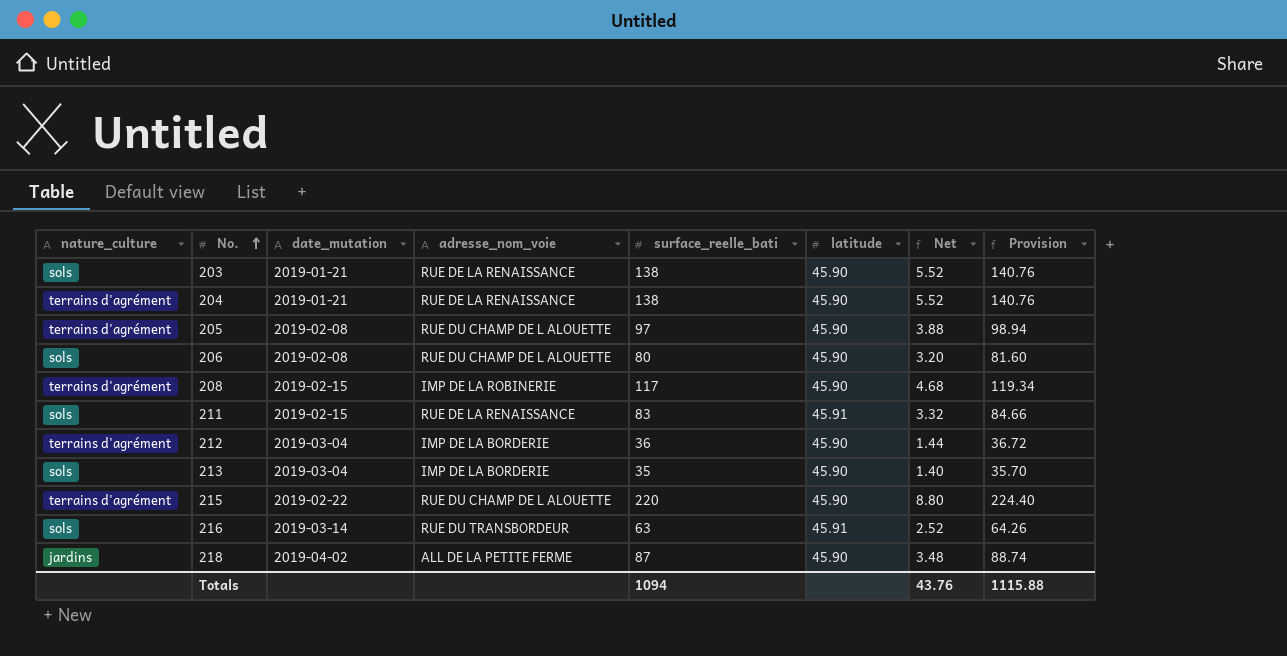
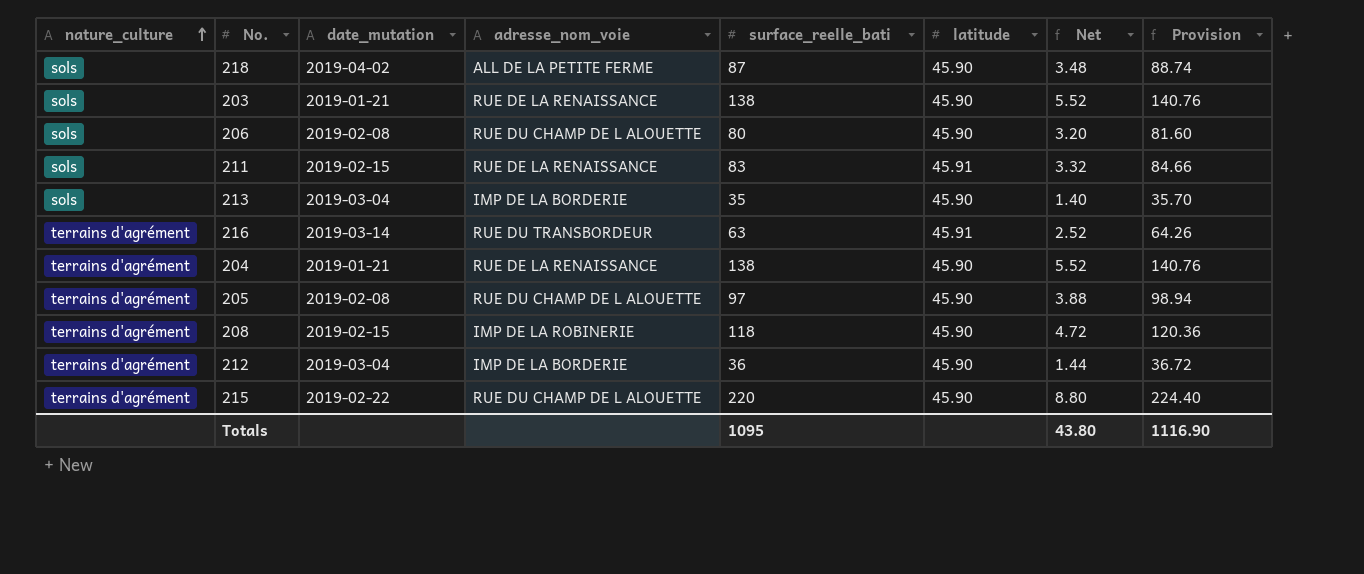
row order: No. ascending -> nature_culture ascending
218 | nature_culture: jardins -> sols
216 | nature_culture: sols -> terrains d'agrément
208 | surface_reelle_bati: 117 -> 118
208 | Net: 4.68 -> 4.72
208 | Provision: 119.34 -> 120.36
Totals | surface_reelle_bati: 1094 -> 1095
Totals | Net: 43.76 -> 43.80
Totals | Provision: 1115.88 -> 1116.90

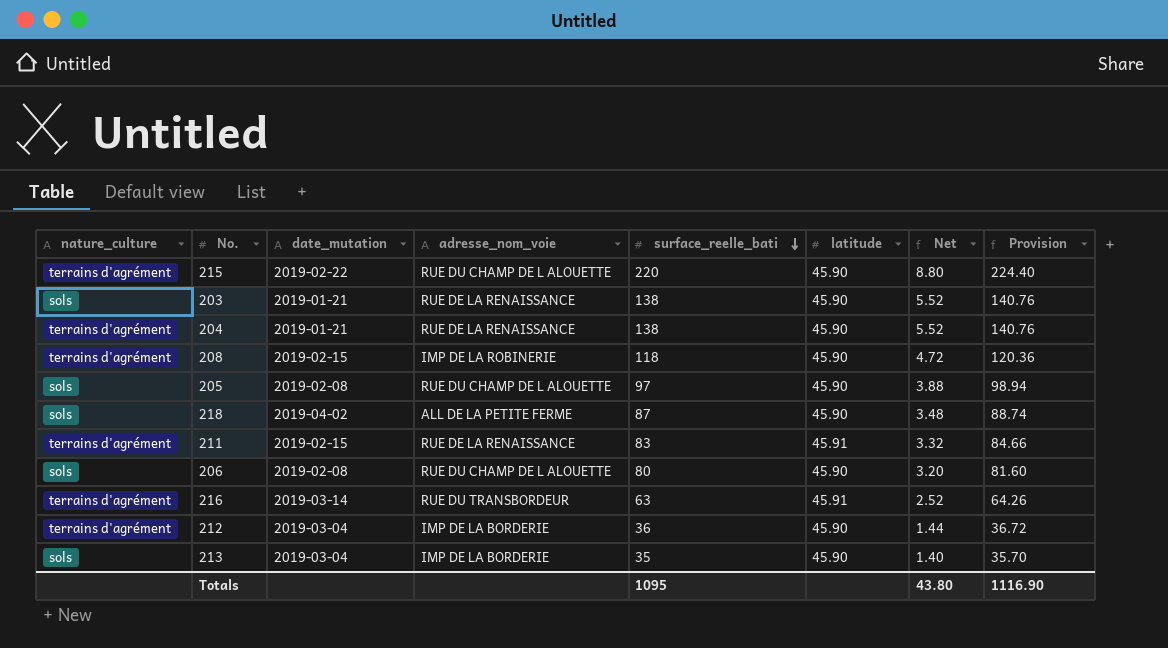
row order: nature_culture ascending -> surface_reelle_bati descending
205 | nature_culture: terrains d'agrément -> sols
211 | nature_culture: sols -> terrains d'agrément

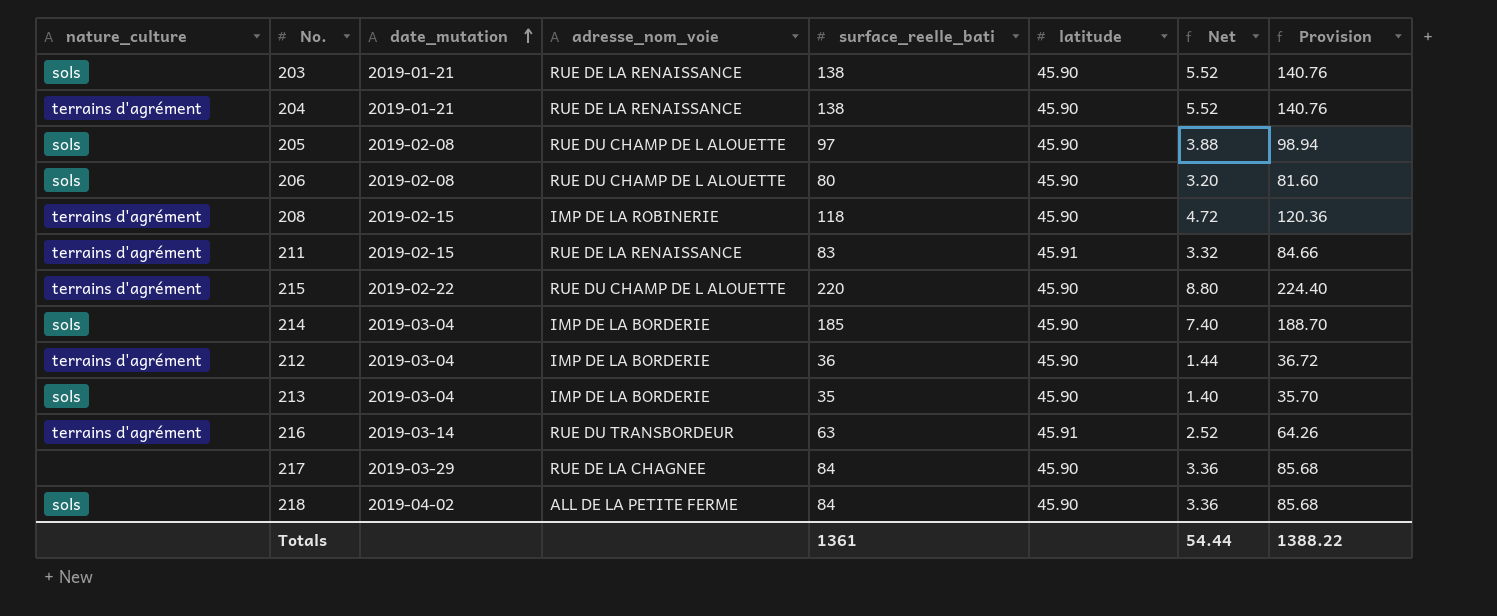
row order: surface_reelle_bati descending -> date_mutation ascending
row 214: none -> sols | 2019-03-04 | IMP DE LA BORDERIE | 185 | 45.90 | 7.40 | 188.70
row 217: none -> none | 2019-03-29 | RUE DE LA CHAGNEE | 84 | 45.90 | 3.36 | 85.68
218 | surface_reelle_bati: 87 -> 84
218 | Net: 3.48 -> 3.36
218 | Provision: 88.74 -> 85.68
Totals | surface_reelle_bati: 1095 -> 1361
Totals | Net: 43.80 -> 54.44
Totals | Provision: 1116.90 -> 1388.22

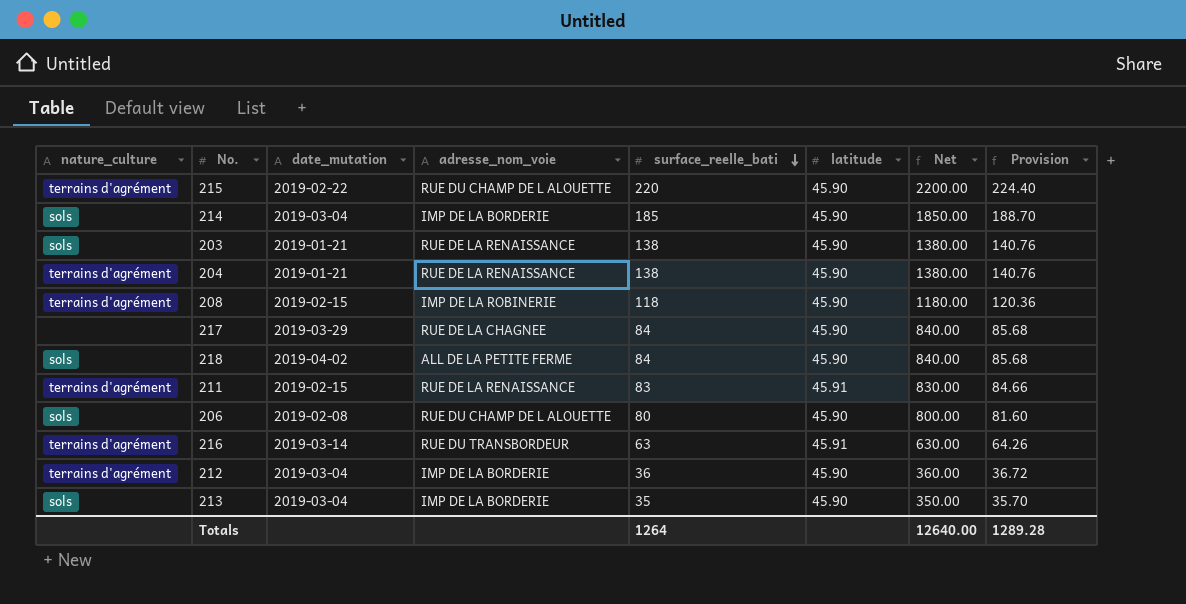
row order: date_mutation ascending -> surface_reelle_bati descending
column Net | formula: [surface_reelle_bati] * 0.04 -> [surface_reelle_bati] * 10
row 205: sols | 2019-02-08 | RUE DU CHAMP DE L ALOUETTE | 97 | 45.90 | 3.88 | 98.94 -> none
Totals | surface_reelle_bati: 1361 -> 1264
Totals | Net: 54.44 -> 12640.00
Totals | Provision: 1388.22 -> 1289.28

